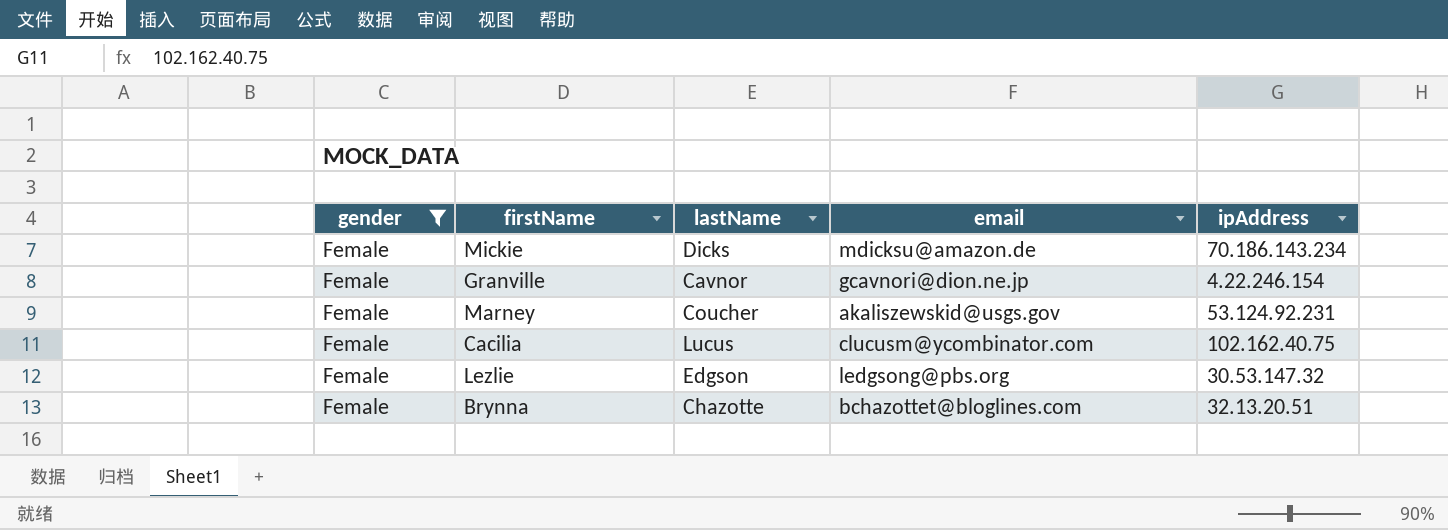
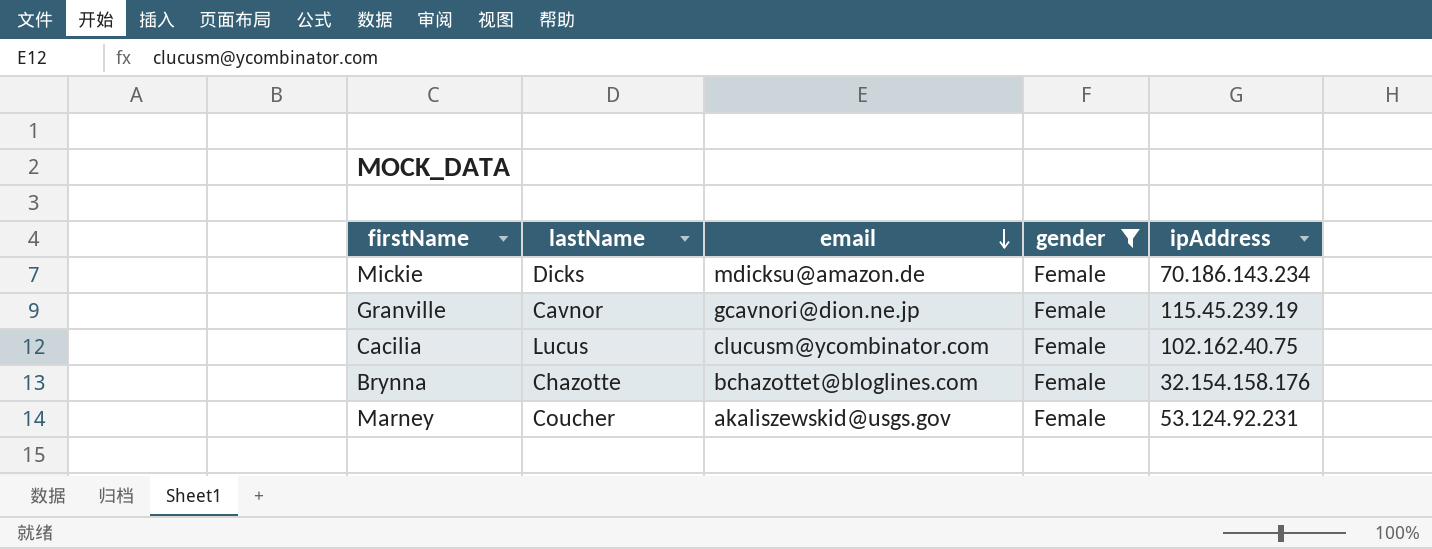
row order: none -> email descending
column gender | position: 1 -> 4
row Lezlie: Female | Edgson | ledgsong@pbs.org | 30.53.147.32 -> none
Granville | ipAddress: 4.22.246.154 -> 115.45.239.19
Brynna | ipAddress: 32.13.20.51 -> 32.154.158.176

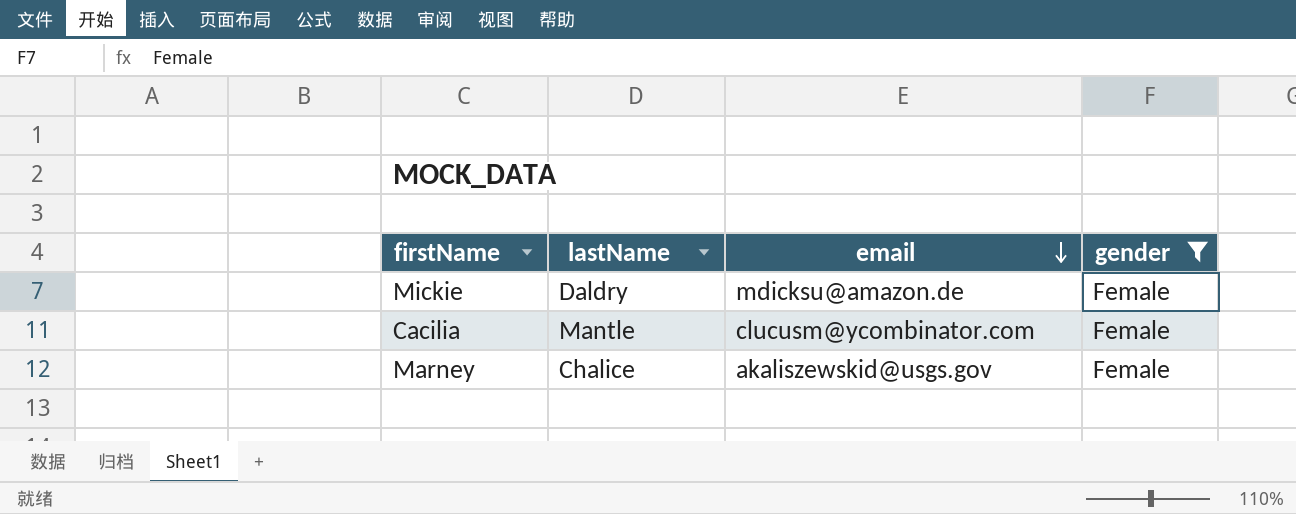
column ipAddress | position: 5 -> none
row Granville: Cavnor | gcavnori@dion.ne.jp | Female | 115.45.239.19 -> none
row Brynna: Chazotte | bchazottet@bloglines.com | Female | 32.154.158.176 -> none
Mickie | lastName: Dicks -> Daldry
Cacilia | lastName: Lucus -> Mantle
Marney | lastName: Coucher -> Chalice

